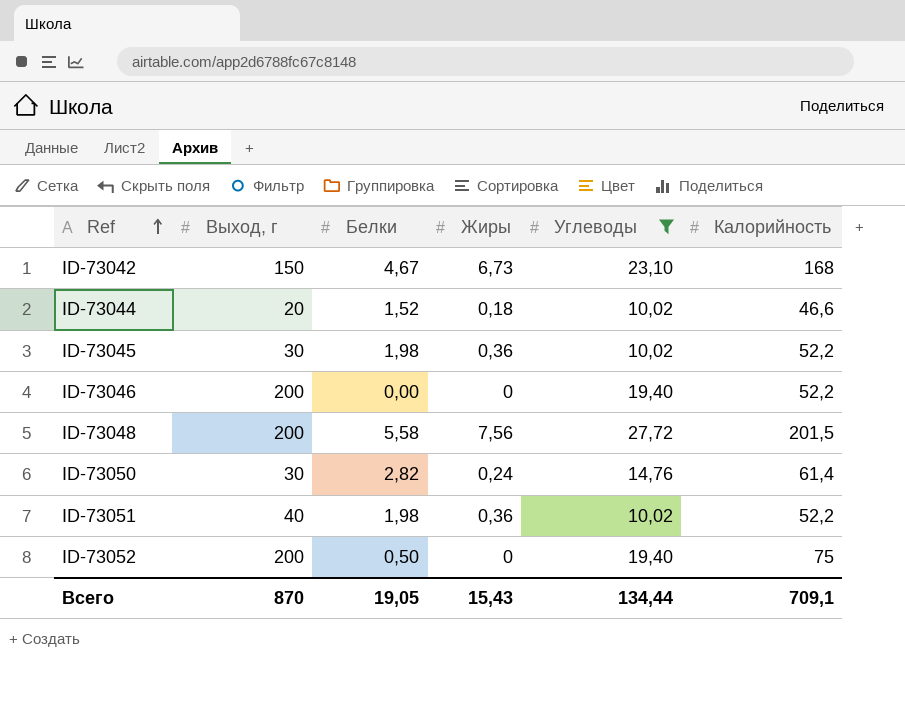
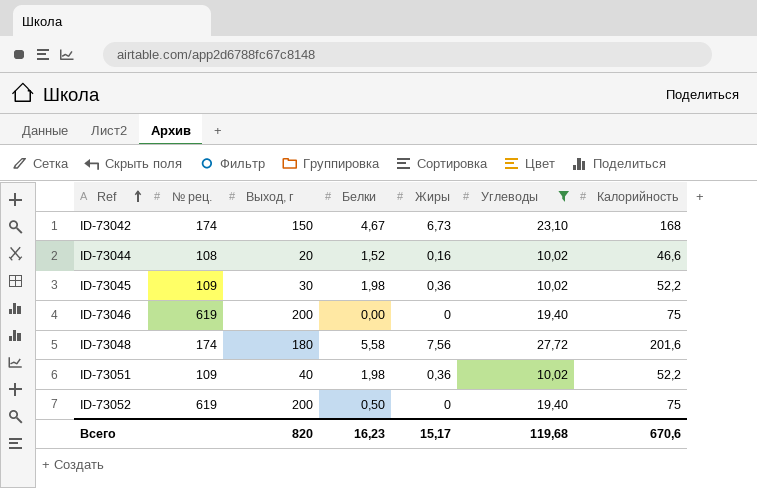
column № рец. | position: none -> 2
row ID-73050: 30 | 2,82 | 0,24 | 14,76 | 61,4 -> none
ID-73044 | Жиры: 0,18 -> 0,16
ID-73046 | Калорийность: 52,2 -> 75
ID-73048 | Выход, г: 200 -> 180
ID-73048 | Калорийность: 201,5 -> 201,6
Всего | Выход, г: 870 -> 820
Всего | Белки: 19,05 -> 16,23
Всего | Жиры: 15,43 -> 15,17
Всего | Углеводы: 134,44 -> 119,68
Всего | Калорийность: 709,1 -> 670,6

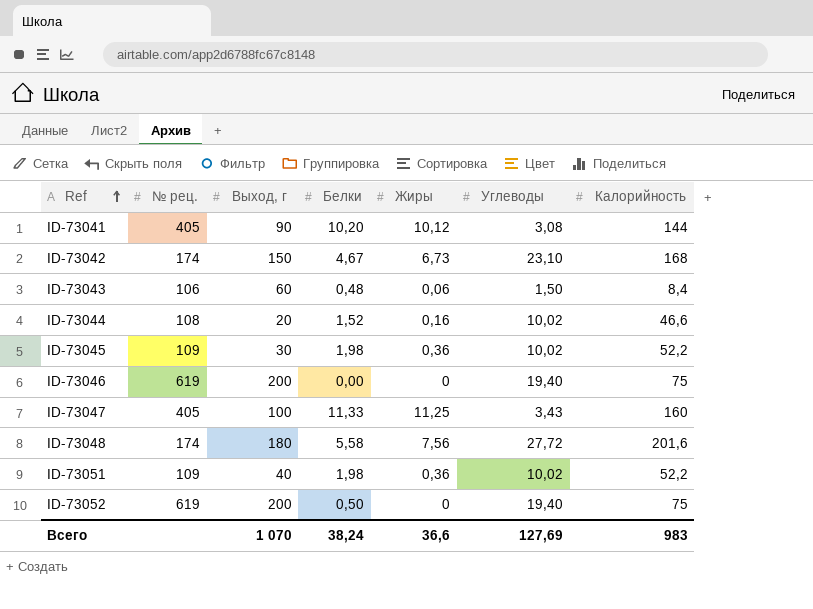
filter: Углеводы >= 10,02 -> none
Всего | Выход, г: 820 -> 1 070
Всего | Белки: 16,23 -> 38,24
Всего | Жиры: 15,17 -> 36,6
Всего | Углеводы: 119,68 -> 127,69
Всего | Калорийность: 670,6 -> 983

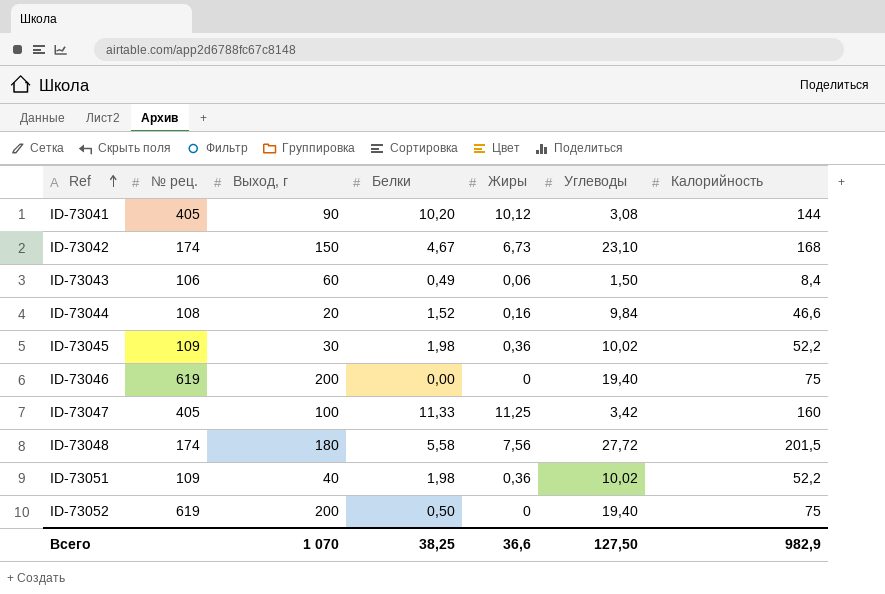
ID-73043 | Белки: 0,48 -> 0,49
ID-73044 | Углеводы: 10,02 -> 9,84
ID-73047 | Углеводы: 3,43 -> 3,42
ID-73048 | Калорийность: 201,6 -> 201,5
Всего | Белки: 38,24 -> 38,25
Всего | Углеводы: 127,69 -> 127,50
Всего | Калорийность: 983 -> 982,9

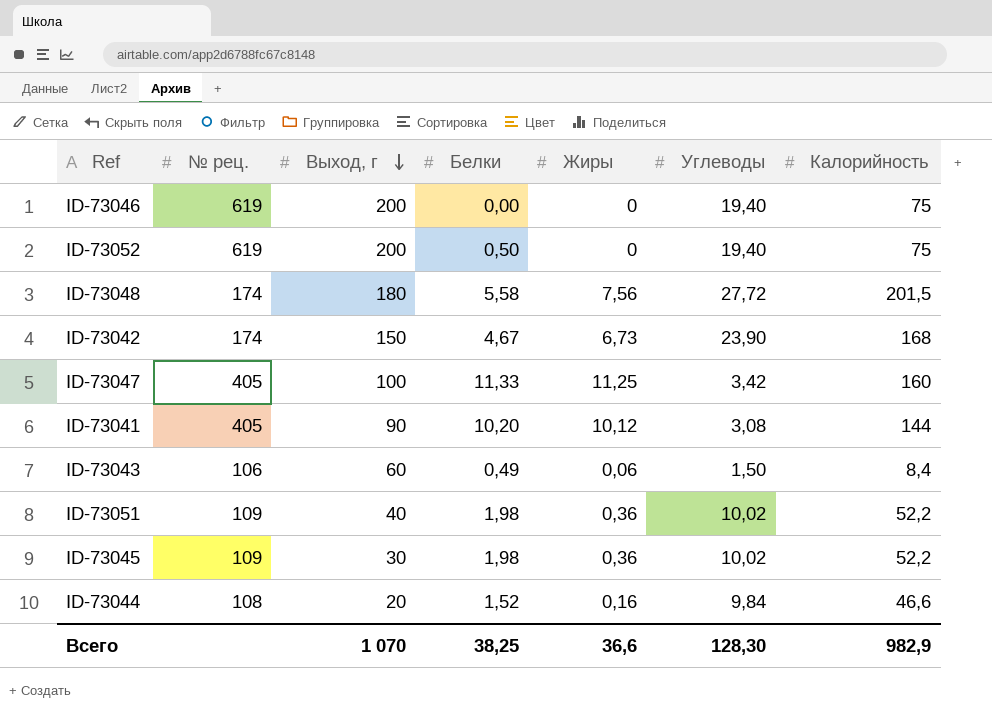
row order: Ref ascending -> Выход, г descending
ID-73042 | Углеводы: 23,10 -> 23,90
Всего | Углеводы: 127,50 -> 128,30

